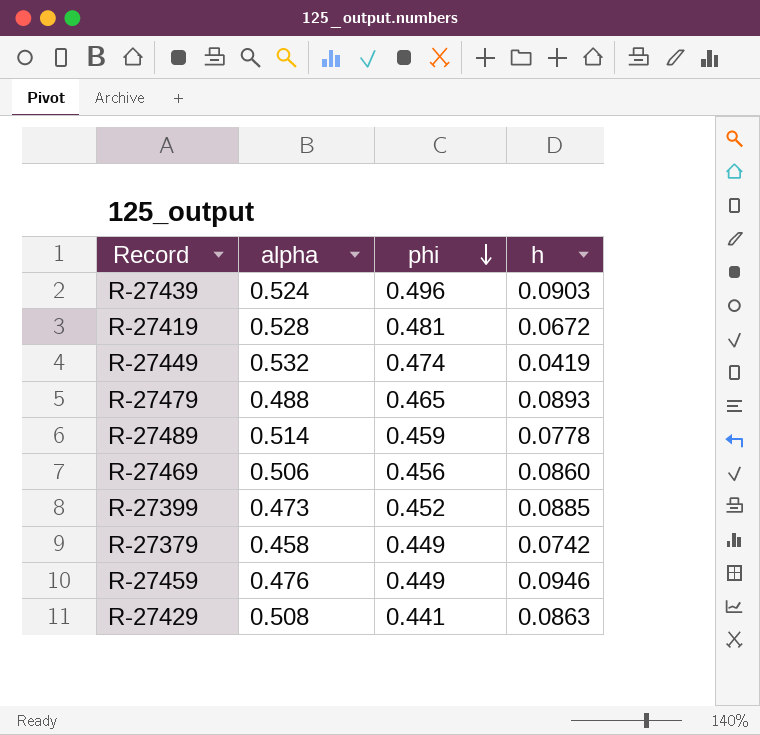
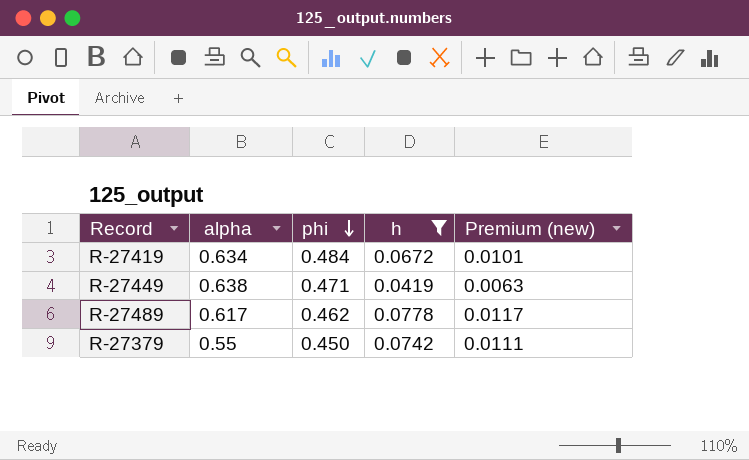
filter: none -> h <= 0.0778
column Premium (new) | formula: none -> [h] * 0.15
R-27419 | alpha: 0.528 -> 0.634
R-27419 | phi: 0.481 -> 0.484
R-27449 | alpha: 0.532 -> 0.638
R-27449 | phi: 0.474 -> 0.471
R-27489 | alpha: 0.514 -> 0.617
R-27489 | phi: 0.459 -> 0.462
R-27379 | alpha: 0.458 -> 0.55
R-27379 | phi: 0.449 -> 0.450

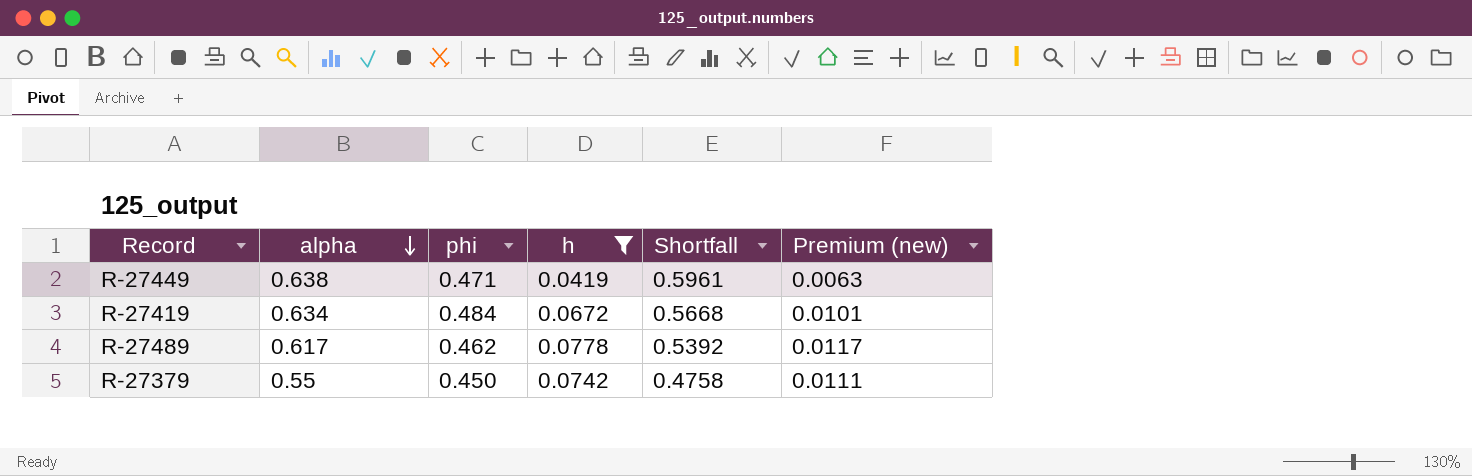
row order: phi descending -> alpha descending
column Shortfall | formula: none -> [alpha] - [h]

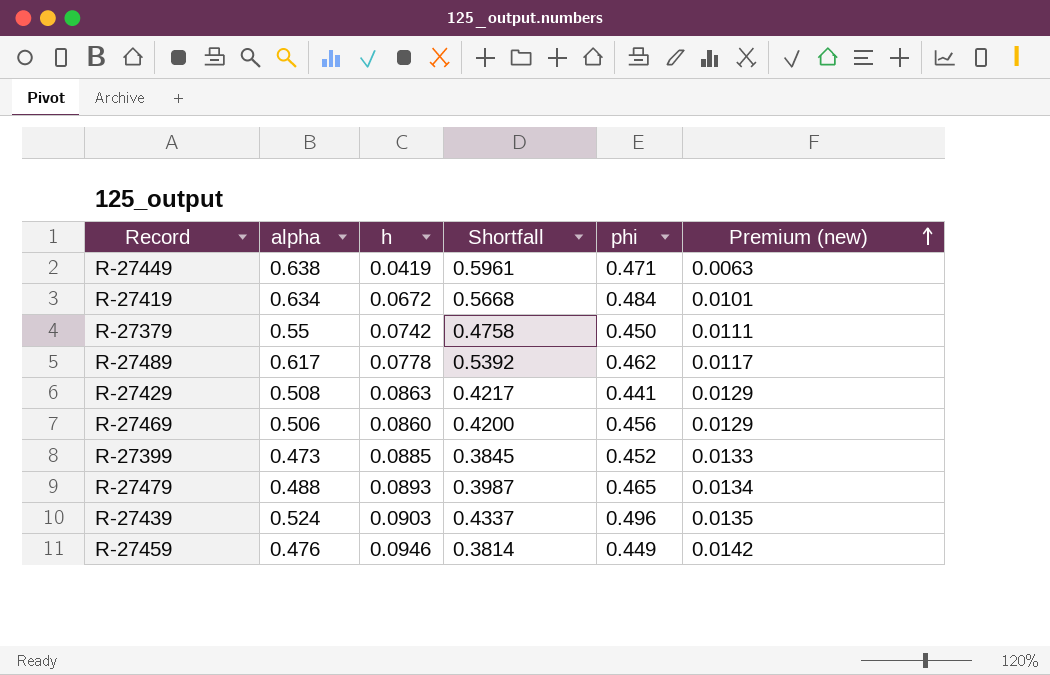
filter: h <= 0.0778 -> none
row order: alpha descending -> Premium (new) ascending
column phi | position: 3 -> 5

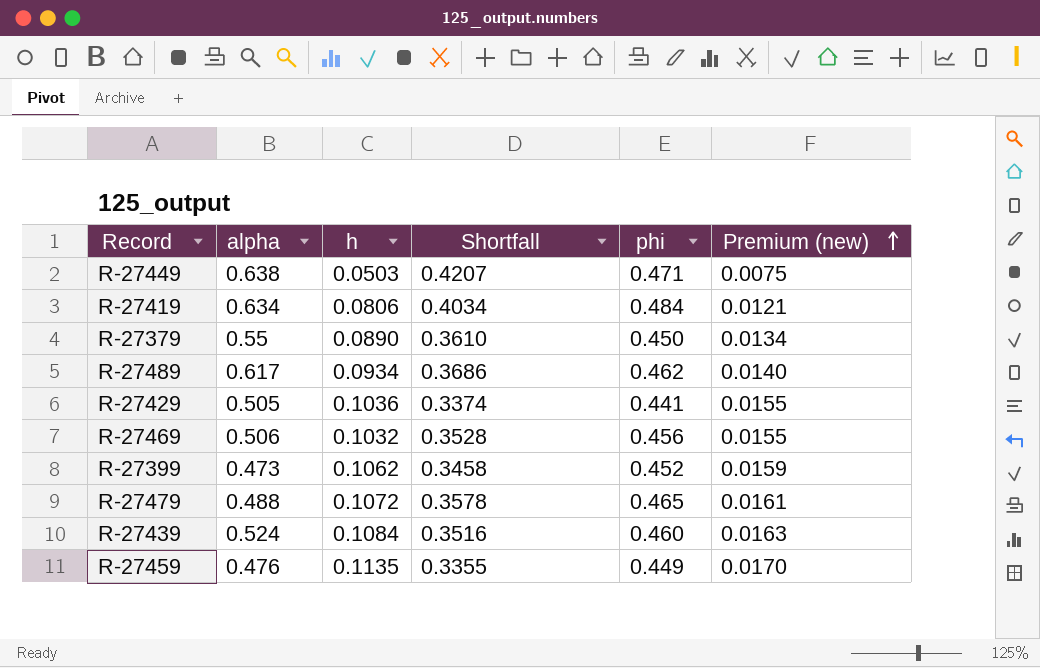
column Shortfall | formula: [alpha] - [h] -> [phi] - [h]
R-27449 | h: 0.0419 -> 0.0503
R-27449 | Premium (new): 0.0063 -> 0.0075
R-27419 | h: 0.0672 -> 0.0806
R-27419 | Premium (new): 0.0101 -> 0.0121
R-27379 | h: 0.0742 -> 0.0890
R-27379 | Premium (new): 0.0111 -> 0.0134
R-27489 | h: 0.0778 -> 0.0934
R-27489 | Premium (new): 0.0117 -> 0.0140
R-27429 | alpha: 0.508 -> 0.505
R-27429 | h: 0.0863 -> 0.1036
R-27429 | Premium (new): 0.0129 -> 0.0155
R-27469 | h: 0.0860 -> 0.1032
R-27469 | Premium (new): 0.0129 -> 0.0155
R-27399 | h: 0.0885 -> 0.1062
R-27399 | Premium (new): 0.0133 -> 0.0159
R-27479 | h: 0.0893 -> 0.1072
R-27479 | Premium (new): 0.0134 -> 0.0161
R-27439 | h: 0.0903 -> 0.1084
R-27439 | phi: 0.496 -> 0.460
R-27439 | Premium (new): 0.0135 -> 0.0163
R-27459 | h: 0.0946 -> 0.1135
R-27459 | Premium (new): 0.0142 -> 0.0170

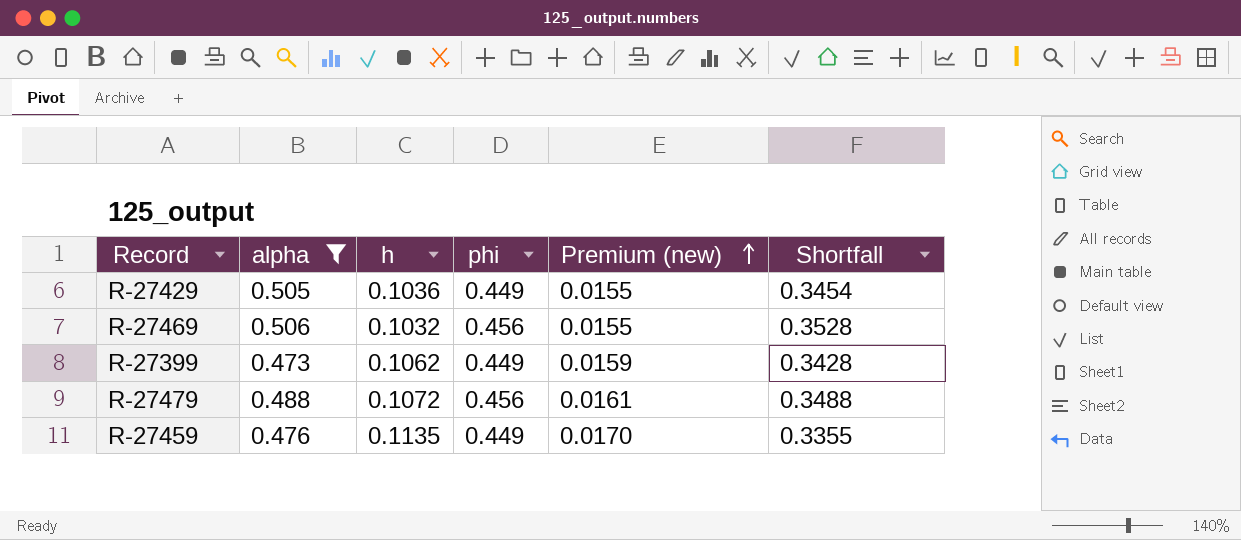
filter: none -> alpha <= 0.506
column Shortfall | position: 4 -> 6
R-27429 | phi: 0.441 -> 0.449
R-27429 | Shortfall: 0.3374 -> 0.3454
R-27399 | phi: 0.452 -> 0.449
R-27399 | Shortfall: 0.3458 -> 0.3428
R-27479 | phi: 0.465 -> 0.456
R-27479 | Shortfall: 0.3578 -> 0.3488

